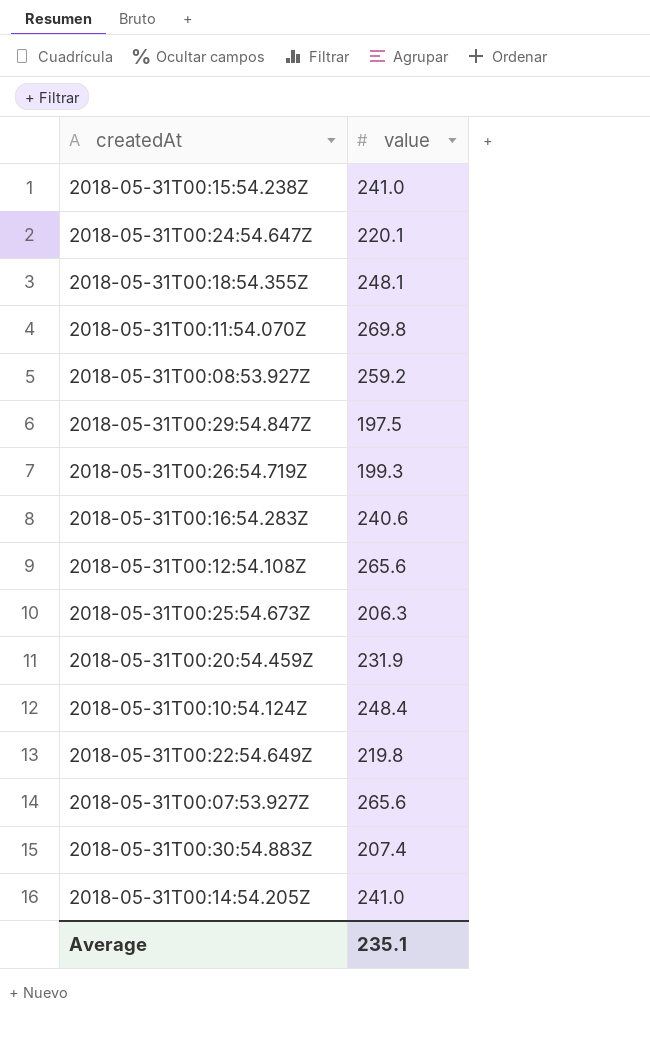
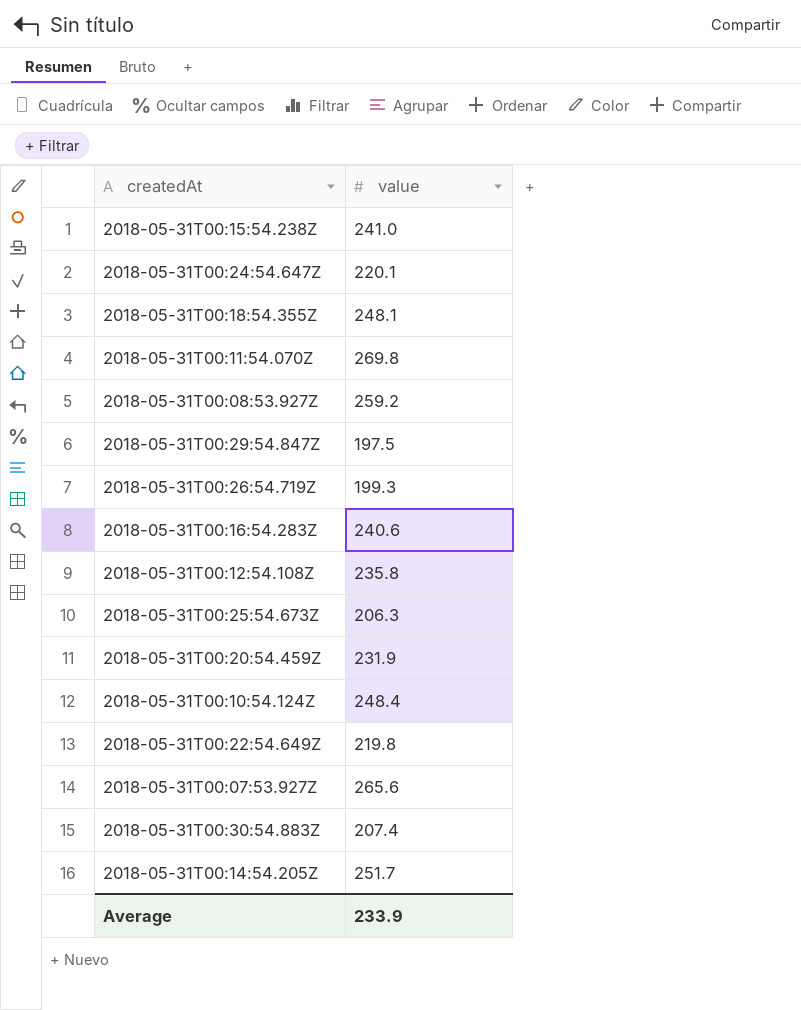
2018-05-31T00:12:54.108Z | value: 265.6 -> 235.8
2018-05-31T00:14:54.205Z | value: 241.0 -> 251.7
Average | value: 235.1 -> 233.9

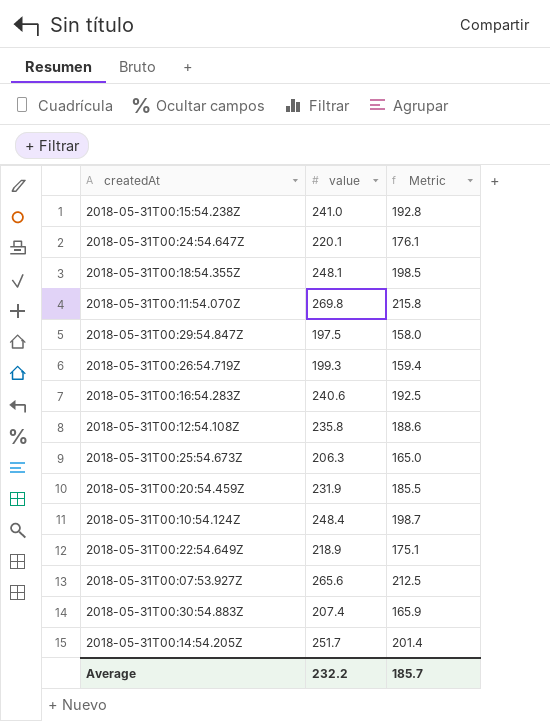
column Metric | formula: none -> [value] * 0.8
row 2018-05-31T00:08:53.927Z: 259.2 -> none
2018-05-31T00:22:54.649Z | value: 219.8 -> 218.9
Average | value: 233.9 -> 232.2

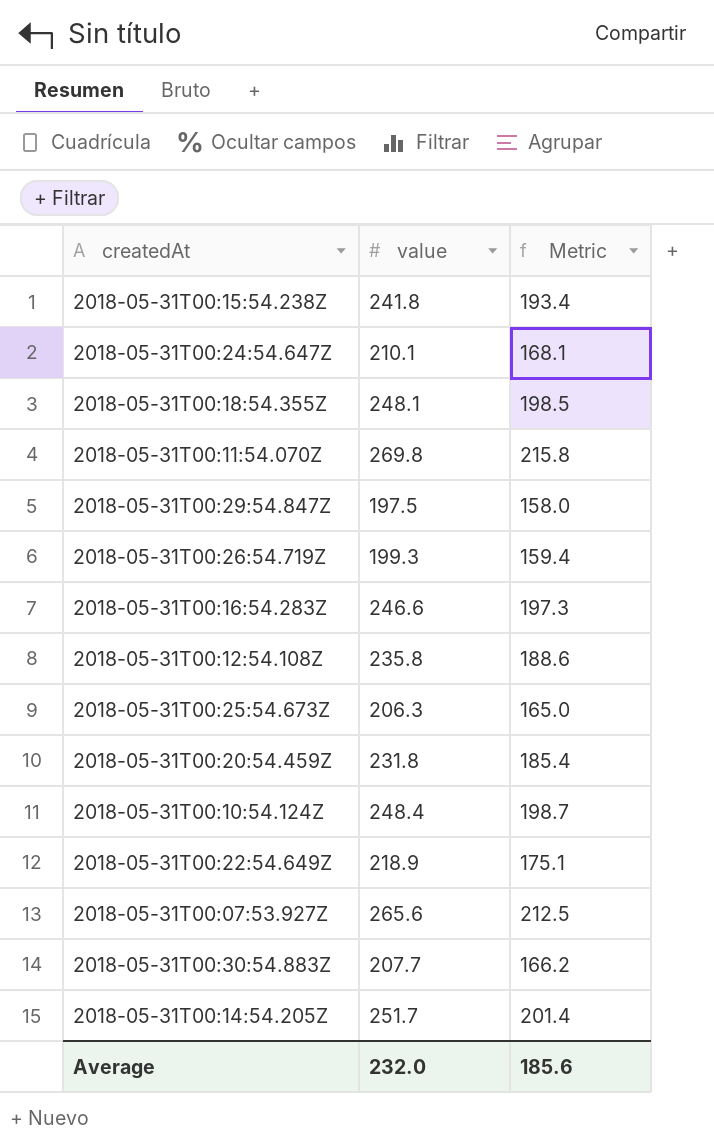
2018-05-31T00:15:54.238Z | value: 241.0 -> 241.8
2018-05-31T00:15:54.238Z | Metric: 192.8 -> 193.4
2018-05-31T00:24:54.647Z | value: 220.1 -> 210.1
2018-05-31T00:24:54.647Z | Metric: 176.1 -> 168.1
2018-05-31T00:16:54.283Z | value: 240.6 -> 246.6
2018-05-31T00:16:54.283Z | Metric: 192.5 -> 197.3
2018-05-31T00:20:54.459Z | value: 231.9 -> 231.8
2018-05-31T00:20:54.459Z | Metric: 185.5 -> 185.4
2018-05-31T00:30:54.883Z | value: 207.4 -> 207.7
2018-05-31T00:30:54.883Z | Metric: 165.9 -> 166.2
Average | value: 232.2 -> 232.0
Average | Metric: 185.7 -> 185.6

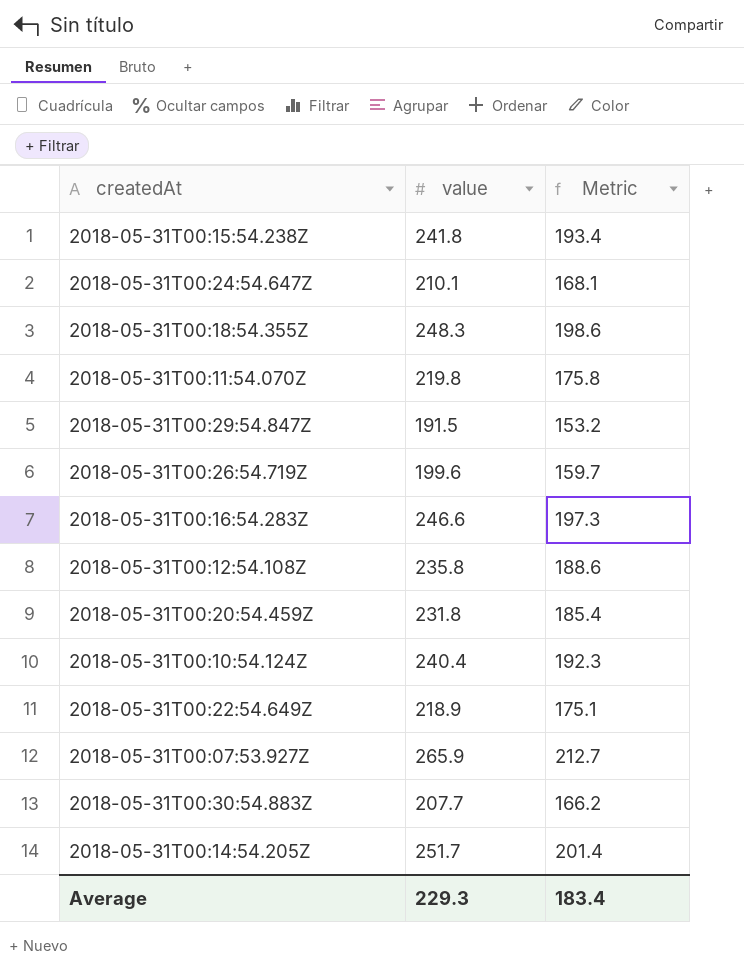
row 2018-05-31T00:25:54.673Z: 206.3 | 165.0 -> none
2018-05-31T00:18:54.355Z | value: 248.1 -> 248.3
2018-05-31T00:18:54.355Z | Metric: 198.5 -> 198.6
2018-05-31T00:11:54.070Z | value: 269.8 -> 219.8
2018-05-31T00:11:54.070Z | Metric: 215.8 -> 175.8
2018-05-31T00:29:54.847Z | value: 197.5 -> 191.5
2018-05-31T00:29:54.847Z | Metric: 158.0 -> 153.2
2018-05-31T00:26:54.719Z | value: 199.3 -> 199.6
2018-05-31T00:26:54.719Z | Metric: 159.4 -> 159.7
2018-05-31T00:10:54.124Z | value: 248.4 -> 240.4
2018-05-31T00:10:54.124Z | Metric: 198.7 -> 192.3
2018-05-31T00:07:53.927Z | value: 265.6 -> 265.9
2018-05-31T00:07:53.927Z | Metric: 212.5 -> 212.7
Average | value: 232.0 -> 229.3
Average | Metric: 185.6 -> 183.4

